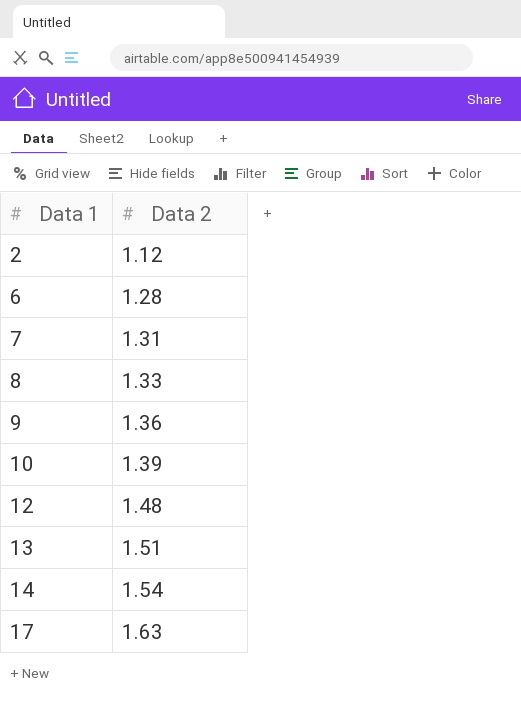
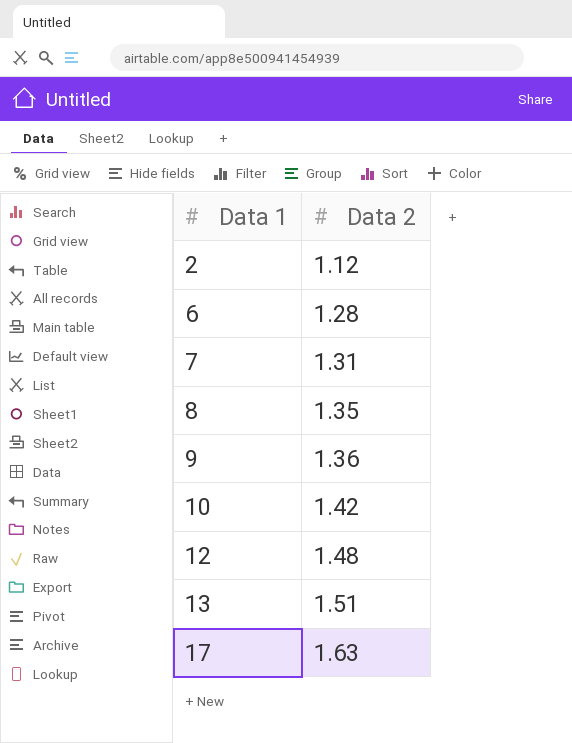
row 14: 1.54 -> none
8 | Data 2: 1.33 -> 1.35
10 | Data 2: 1.39 -> 1.42

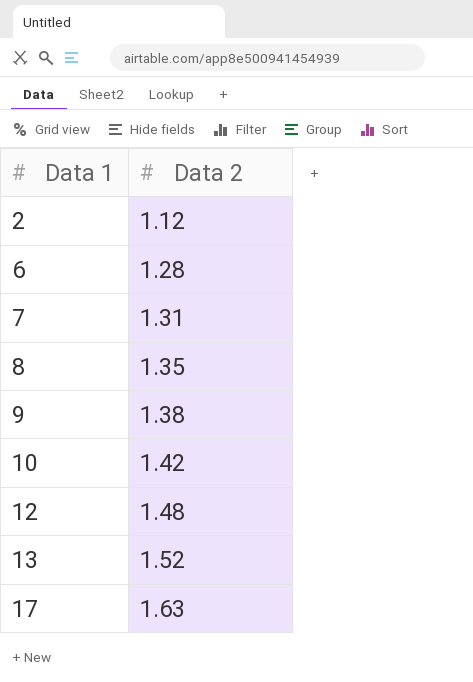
9 | Data 2: 1.36 -> 1.38
13 | Data 2: 1.51 -> 1.52

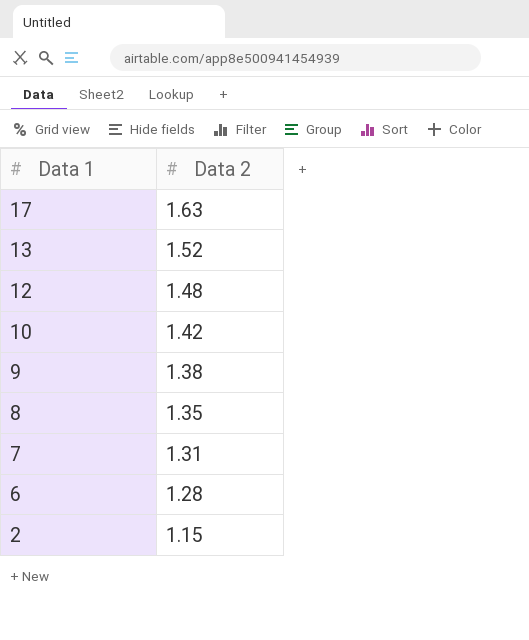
row order: Data 1 ascending -> Data 1 descending
2 | Data 2: 1.12 -> 1.15

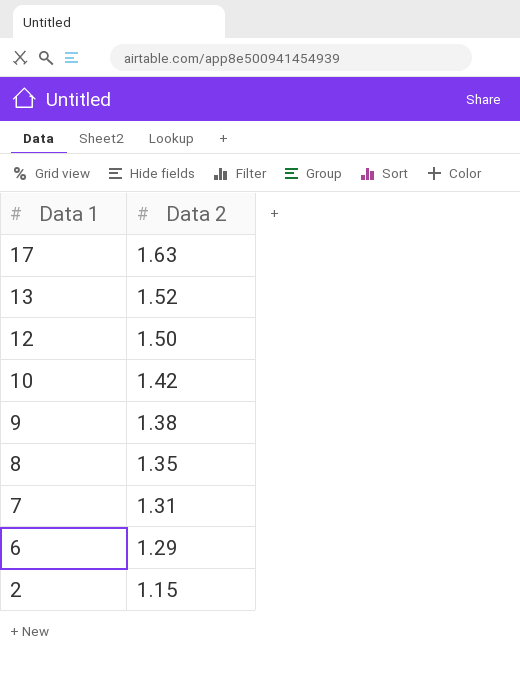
12 | Data 2: 1.48 -> 1.50
6 | Data 2: 1.28 -> 1.29

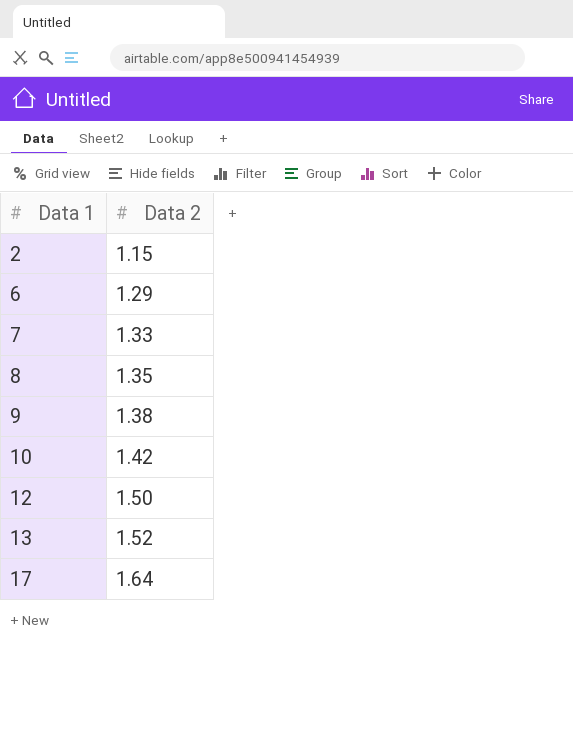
row order: Data 1 descending -> Data 1 ascending
7 | Data 2: 1.31 -> 1.33
17 | Data 2: 1.63 -> 1.64

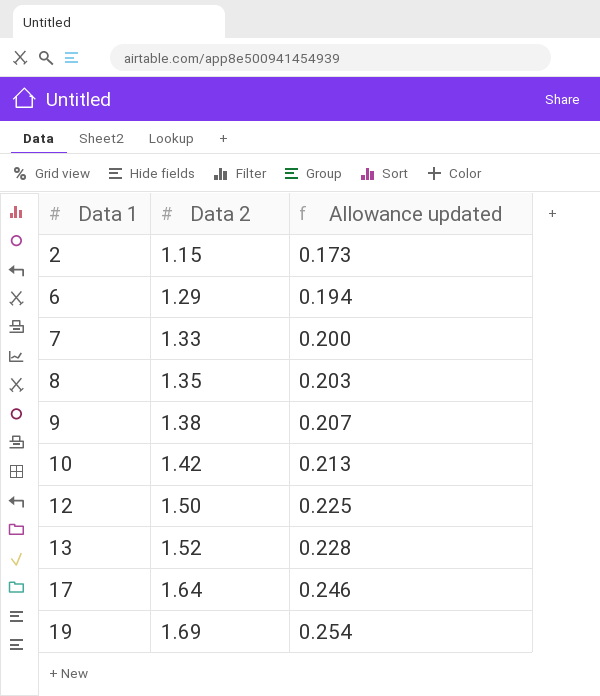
column Allowance updated | formula: none -> [Data 2] * 0.15
row 19: none -> 1.69 | 0.254

